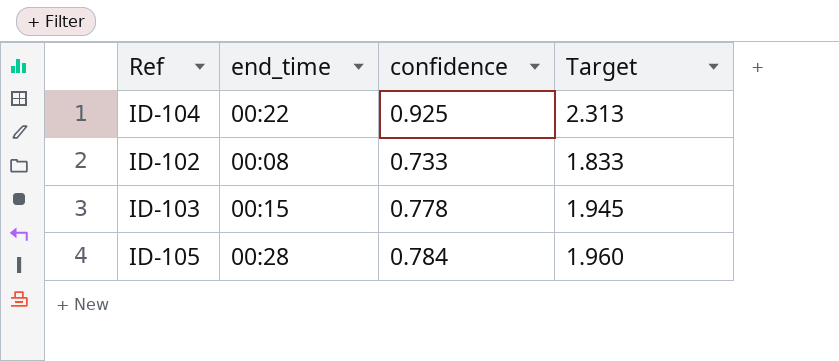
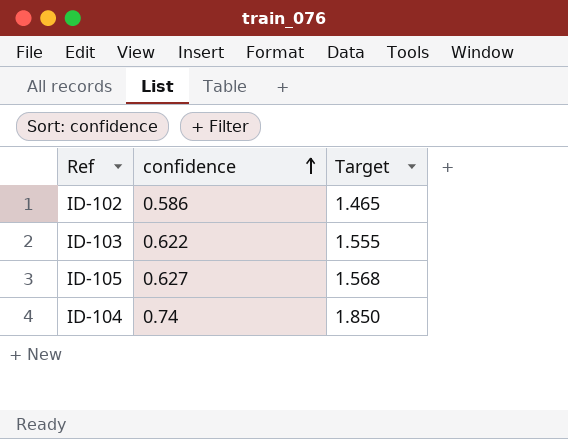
row order: none -> confidence ascending
column end_time | position: 2 -> none
ID-102 | confidence: 0.733 -> 0.586
ID-102 | Target: 1.833 -> 1.465
ID-103 | confidence: 0.778 -> 0.622
ID-103 | Target: 1.945 -> 1.555
ID-105 | confidence: 0.784 -> 0.627
ID-105 | Target: 1.960 -> 1.568
ID-104 | confidence: 0.925 -> 0.74
ID-104 | Target: 2.313 -> 1.850

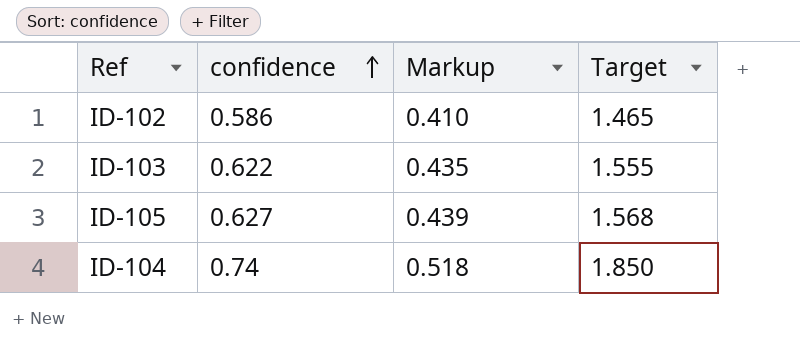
column Markup | formula: none -> [confidence] * 0.7

